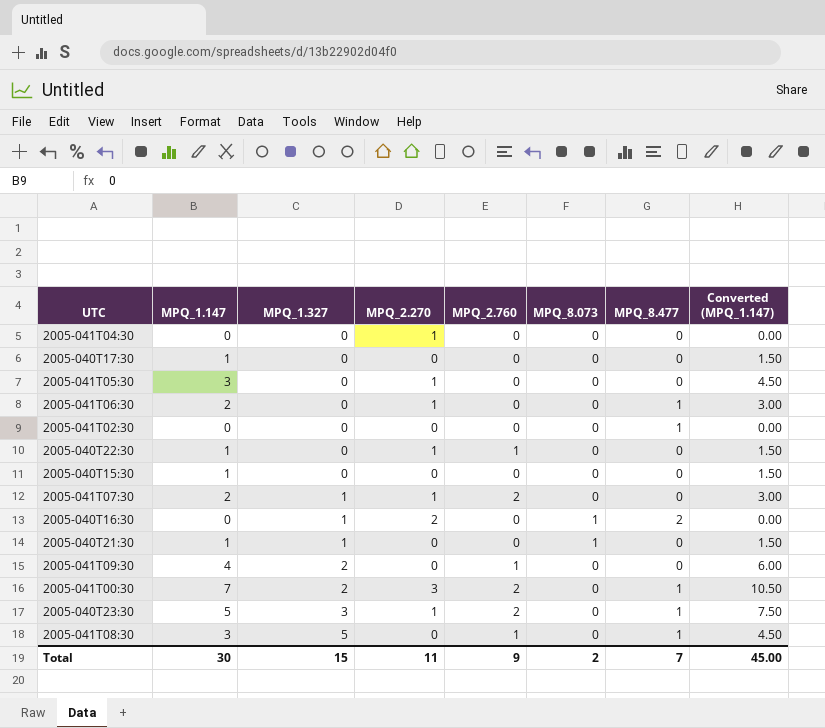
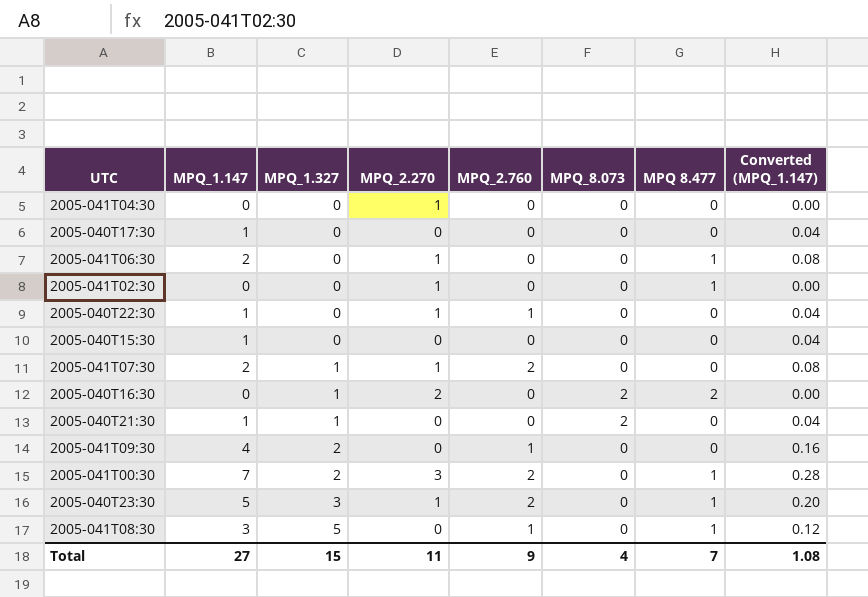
column name: MPQ_8.477 -> MPQ 8.477
column Converted (MPQ_1.147) | formula: [MPQ_1.147] * 1.5 -> [MPQ_1.147] * 0.04
row 2005-041T05:30: 3 | 0 | 1 | 0 | 0 | 0 | 4.50 -> none
2005-041T02:30 | MPQ_2.270: 0 -> 1
2005-040T16:30 | MPQ_8.073: 1 -> 2
2005-040T21:30 | MPQ_8.073: 1 -> 2
Total | MPQ_1.147: 30 -> 27
Total | MPQ_8.073: 2 -> 4
Total | Converted (MPQ_1.147): 45.00 -> 1.08

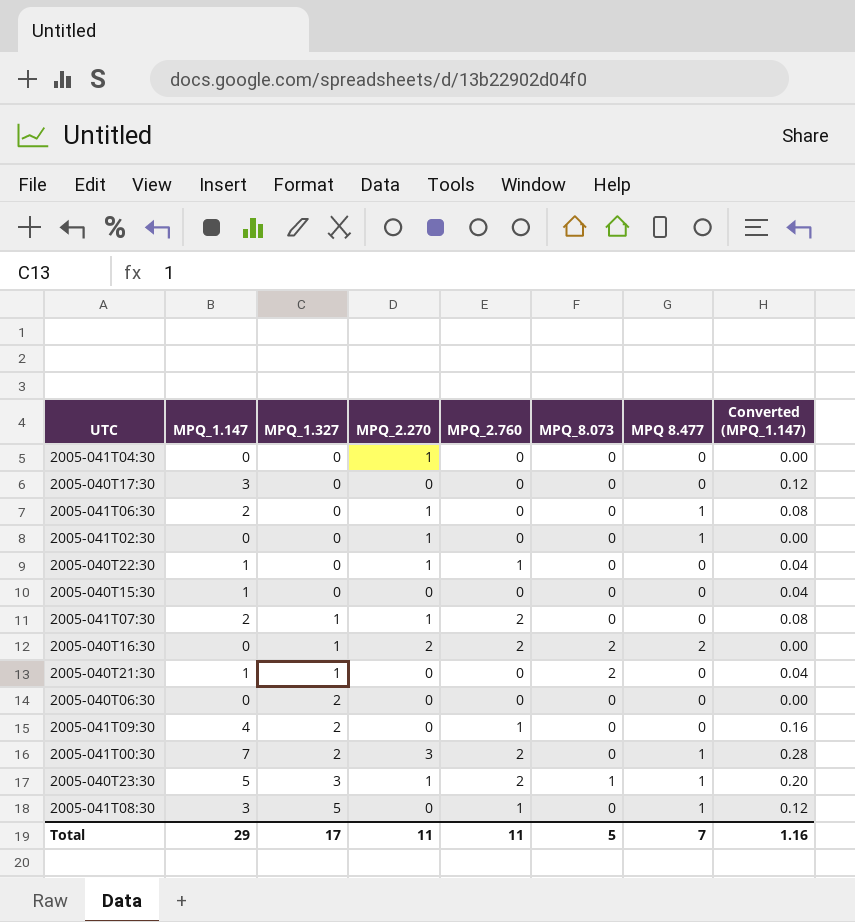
2005-040T17:30 | MPQ_1.147: 1 -> 3
2005-040T17:30 | Converted (MPQ_1.147): 0.04 -> 0.12
2005-040T16:30 | MPQ_2.760: 0 -> 2
row 2005-040T06:30: none -> 0 | 2 | 0 | 0 | 0 | 0 | 0.00
2005-040T23:30 | MPQ_8.073: 0 -> 1
Total | MPQ_1.147: 27 -> 29
Total | MPQ_1.327: 15 -> 17
Total | MPQ_2.760: 9 -> 11
Total | MPQ_8.073: 4 -> 5
Total | Converted (MPQ_1.147): 1.08 -> 1.16

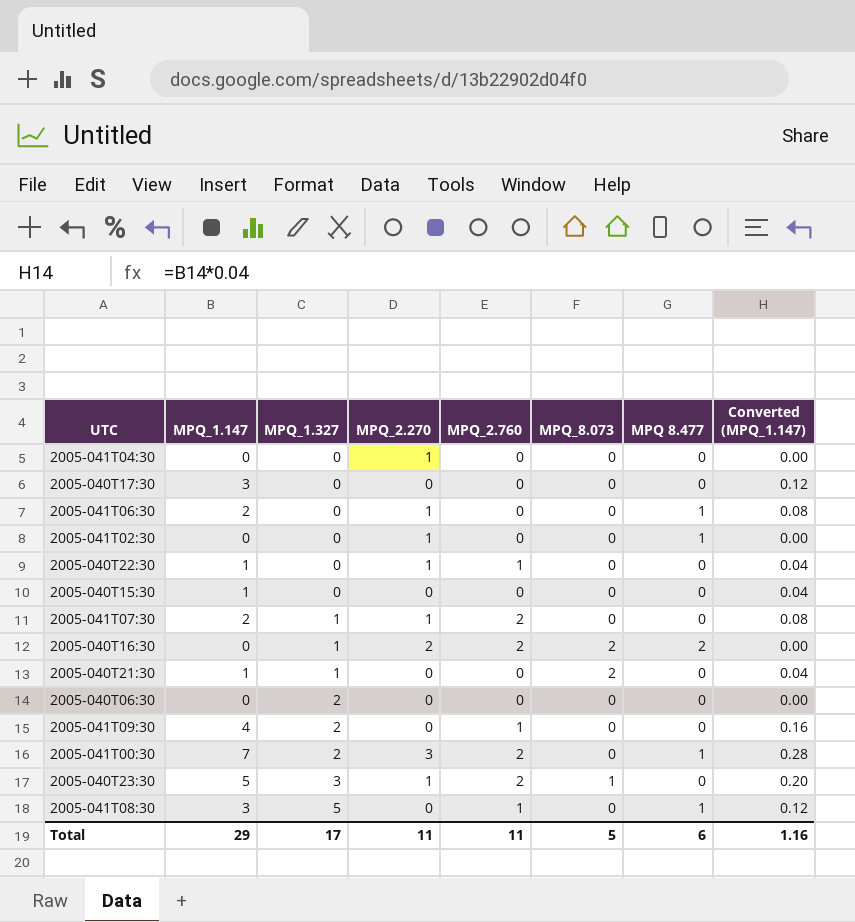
2005-040T23:30 | MPQ 8.477: 1 -> 0
Total | MPQ 8.477: 7 -> 6

